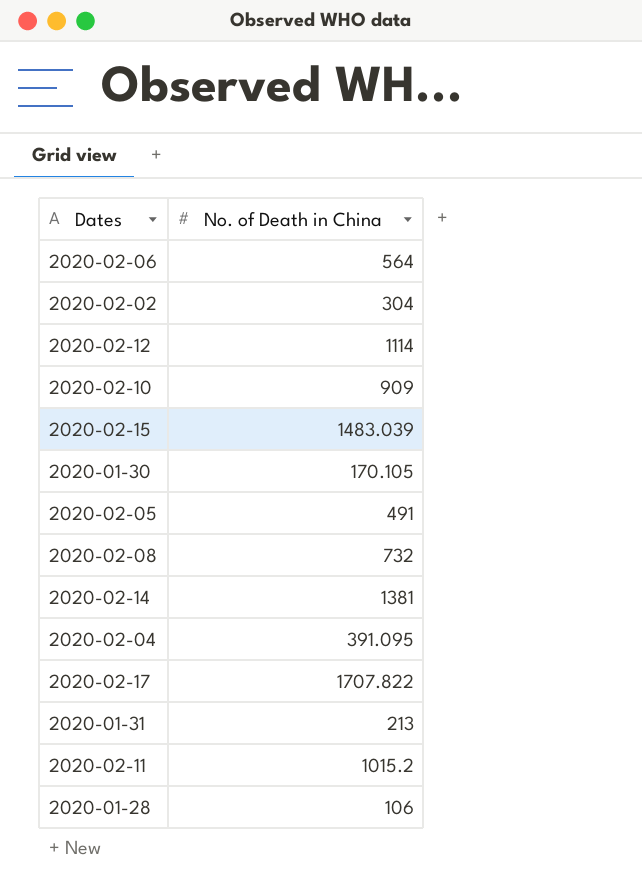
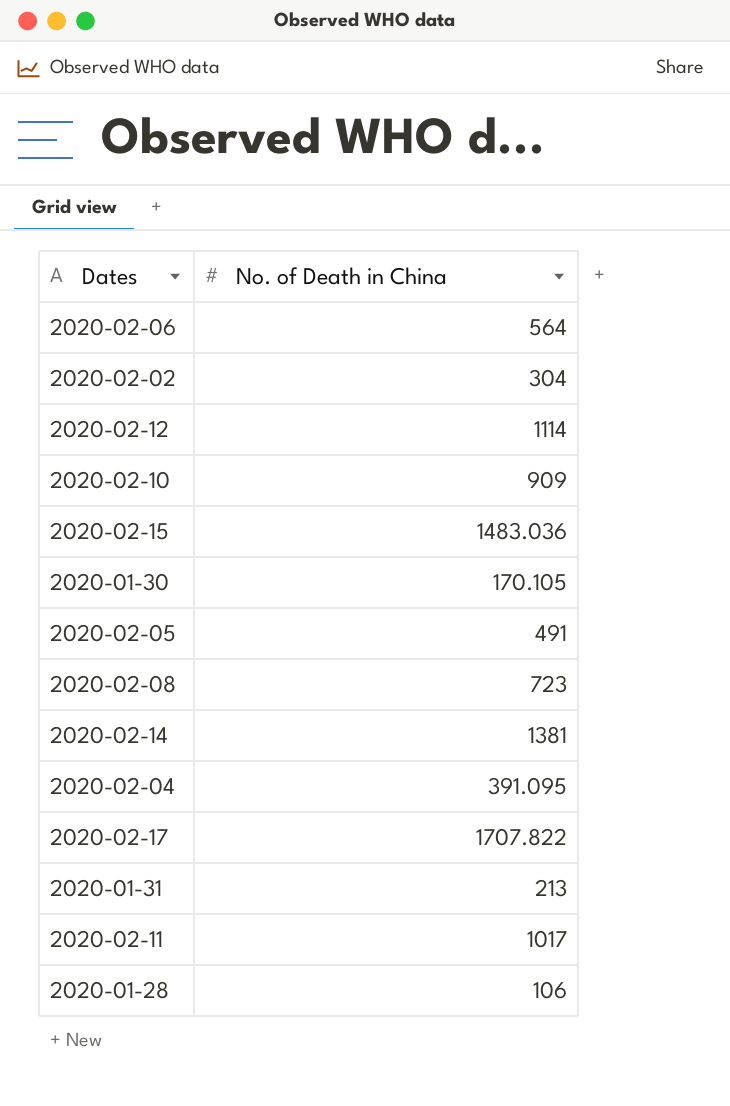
2020-02-15 | No. of Death in China: 1483.039 -> 1483.036
2020-02-08 | No. of Death in China: 732 -> 723
2020-02-11 | No. of Death in China: 1015.2 -> 1017

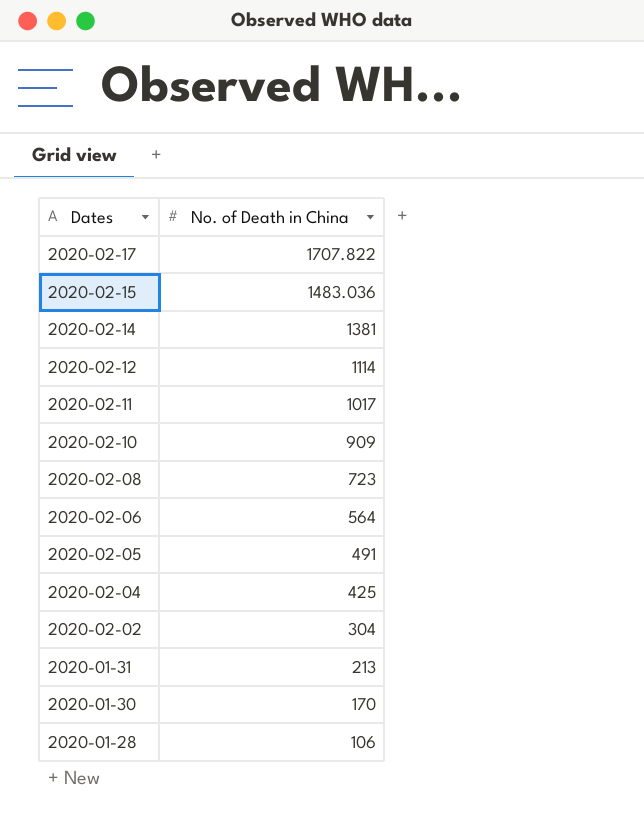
row order: none -> Dates descending
2020-02-04 | No. of Death in China: 391.095 -> 425
2020-01-30 | No. of Death in China: 170.105 -> 170

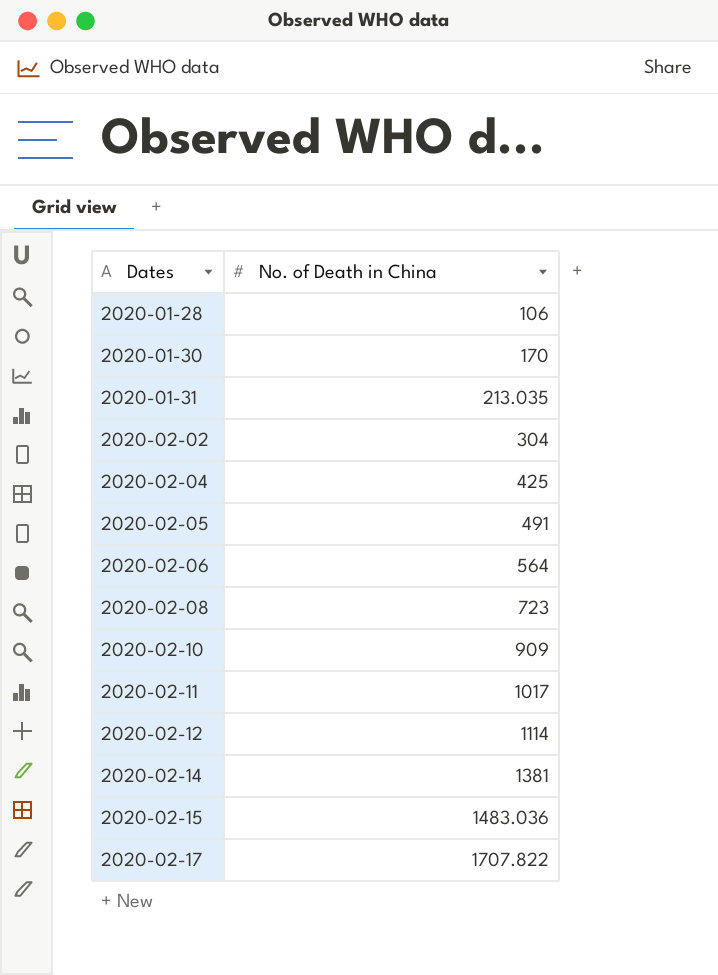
row order: Dates descending -> Dates ascending
2020-01-31 | No. of Death in China: 213 -> 213.035

